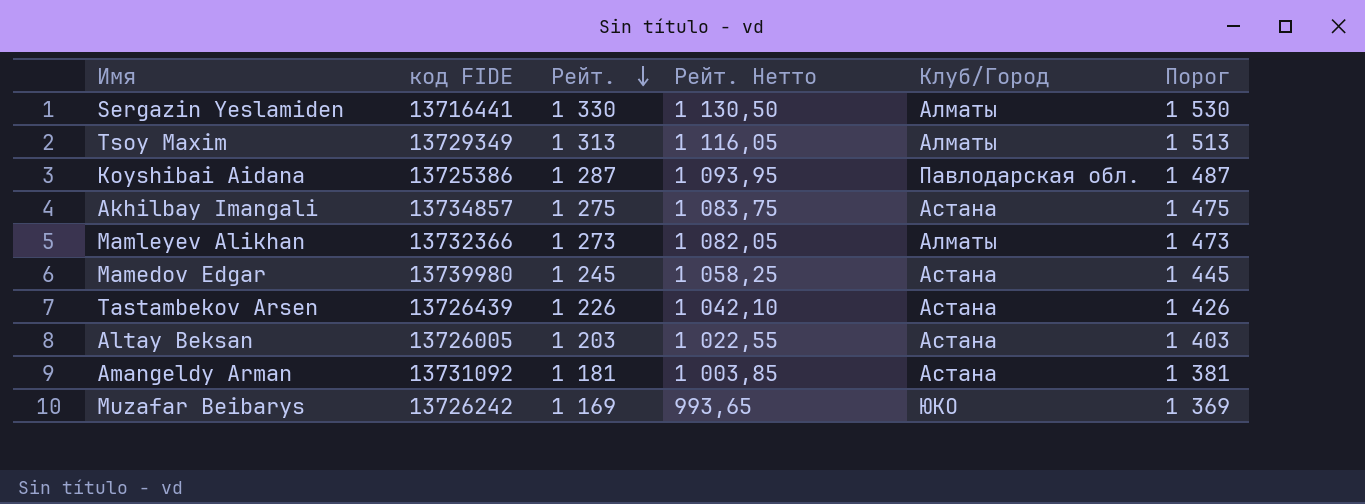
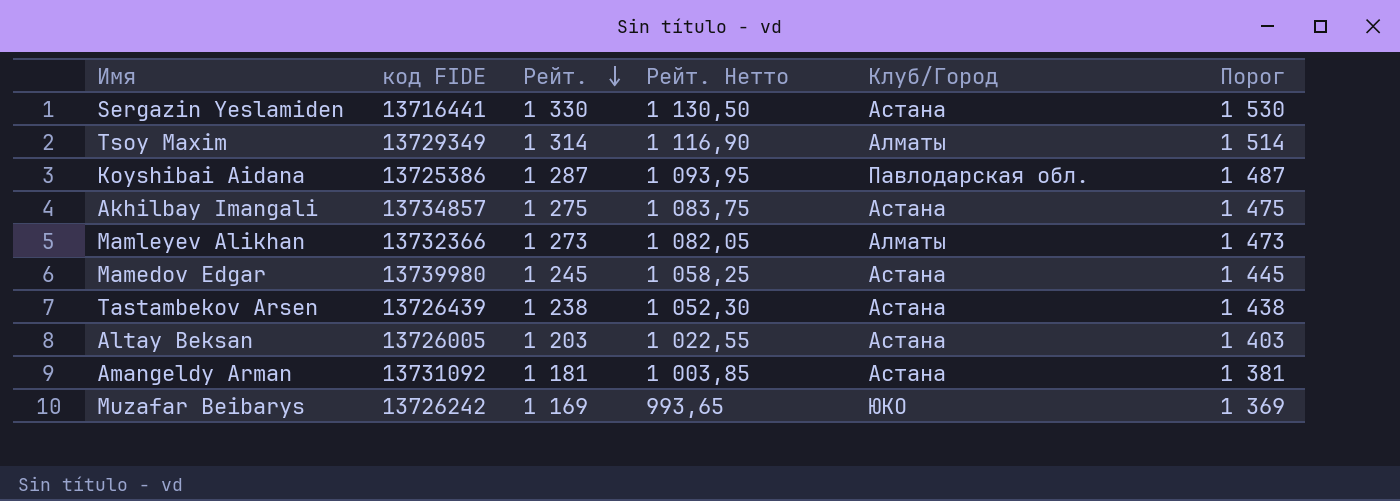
Sergazin Yeslamiden | Клуб/Город: Алматы -> Астана
Tsoy Maxim | Рейт.: 1 313 -> 1 314
Tsoy Maxim | Рейт. Нетто: 1 116,05 -> 1 116,90
Tsoy Maxim | Порог: 1 513 -> 1 514
Tastambekov Arsen | Рейт.: 1 226 -> 1 238
Tastambekov Arsen | Рейт. Нетто: 1 042,10 -> 1 052,30
Tastambekov Arsen | Порог: 1 426 -> 1 438

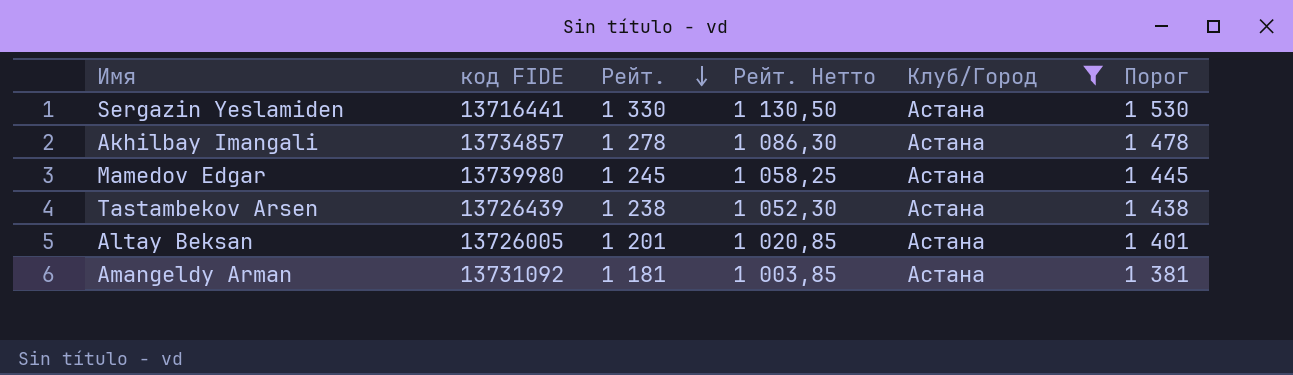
filter: none -> Клуб/Город = Астана
Akhilbay Imangali | Рейт.: 1 275 -> 1 278
Akhilbay Imangali | Рейт. Нетто: 1 083,75 -> 1 086,30
Akhilbay Imangali | Порог: 1 475 -> 1 478
Altay Beksan | Рейт.: 1 203 -> 1 201
Altay Beksan | Рейт. Нетто: 1 022,55 -> 1 020,85
Altay Beksan | Порог: 1 403 -> 1 401

